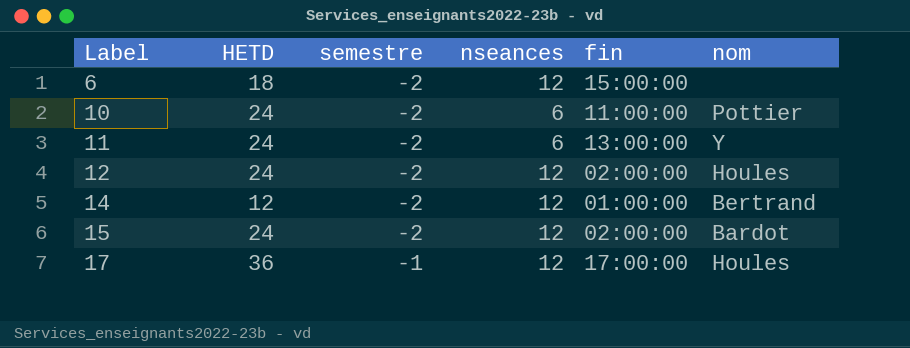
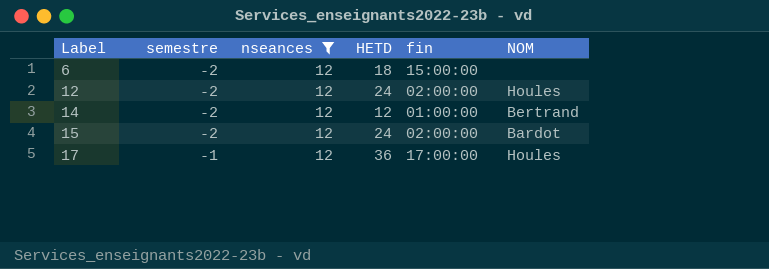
filter: none -> nseances = 12
column HETD | position: 2 -> 4
column name: nom -> NOM

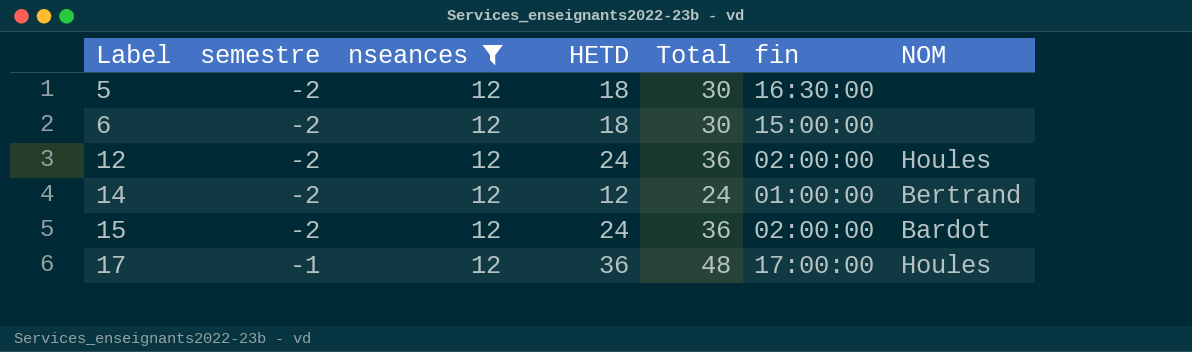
column Total | formula: none -> [nseances] + [HETD]
row 5: none -> -2 | 12 | 18 | 30 | 16:30:00 | none

